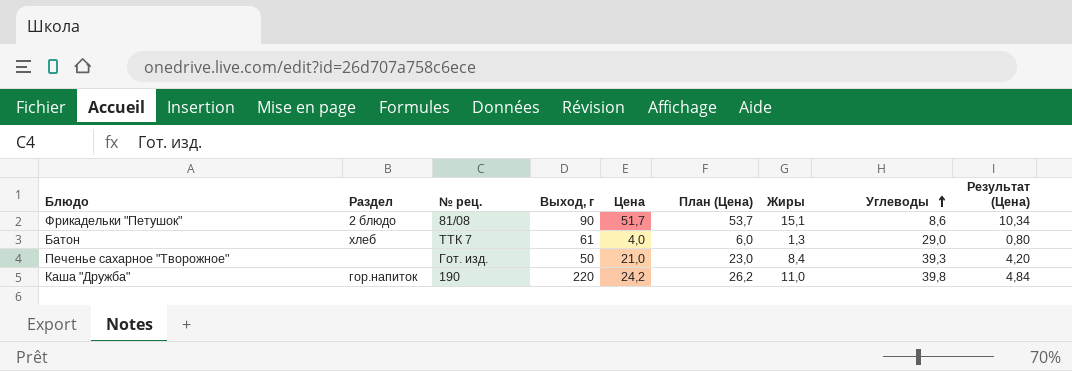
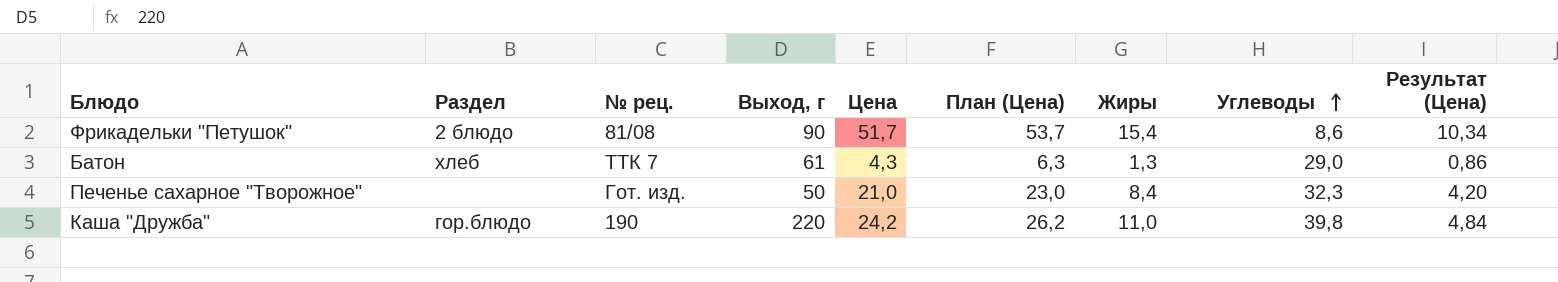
Фрикадельки "Петушок" | Жиры: 15,1 -> 15,4
Батон | Цена: 4,0 -> 4,3
Батон | План (Цена): 6,0 -> 6,3
Батон | Результат (Цена): 0,80 -> 0,86
Печенье сахарное "Творожное" | Углеводы: 39,3 -> 32,3
Каша "Дружба" | Раздел: гор.напиток -> гор.блюдо

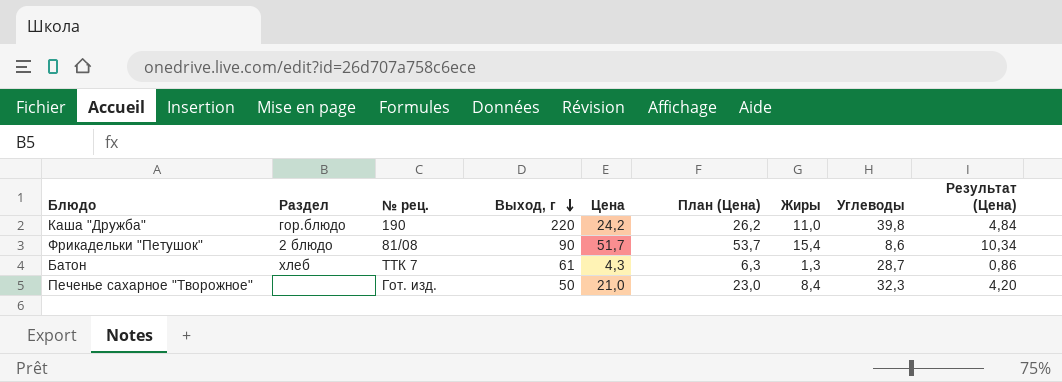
row order: Углеводы ascending -> Выход, г descending
Батон | Углеводы: 29,0 -> 28,7

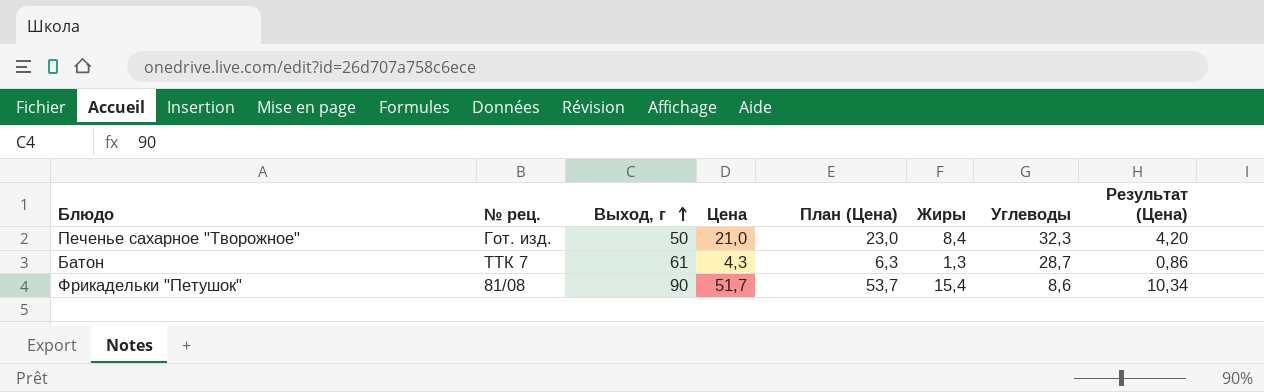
row order: Выход, г descending -> Выход, г ascending
column Раздел | position: 2 -> none
row Каша "Дружба": гор.блюдо | 190 | 220 | 24,2 | 26,2 | 11,0 | 39,8 | 4,84 -> none

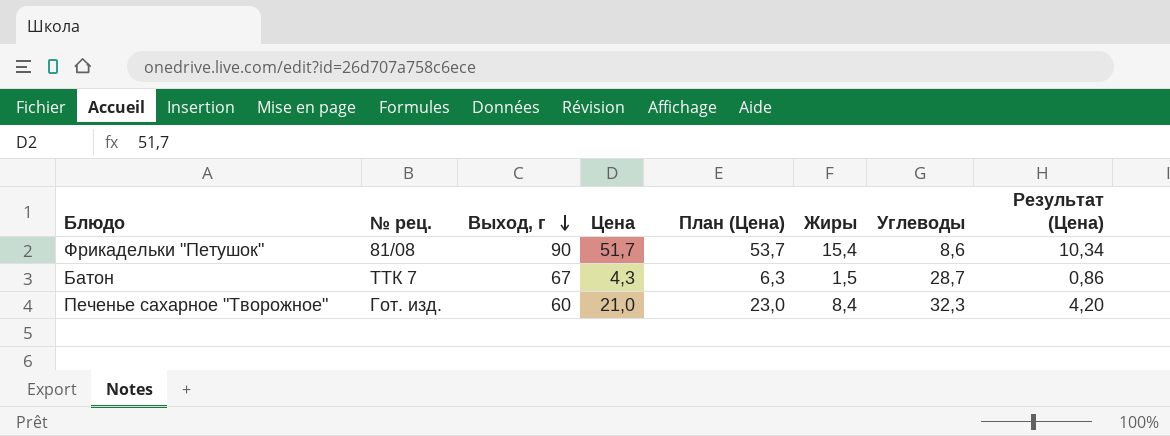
row order: Выход, г ascending -> Выход, г descending
Батон | Выход, г: 61 -> 67
Батон | Жиры: 1,3 -> 1,5
Печенье сахарное "Творожное" | Выход, г: 50 -> 60

